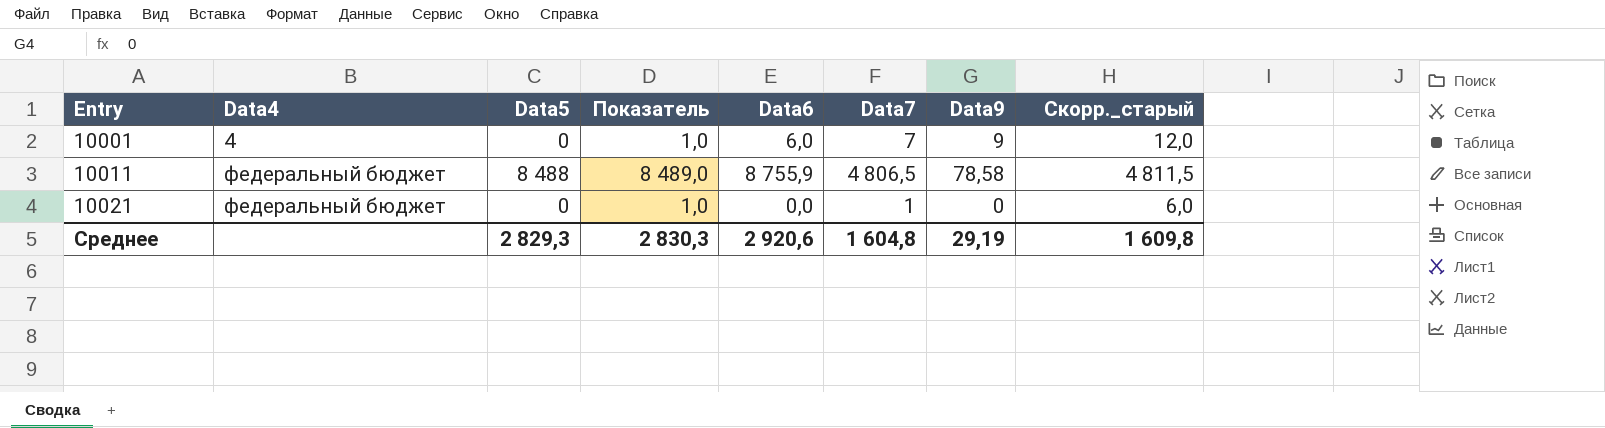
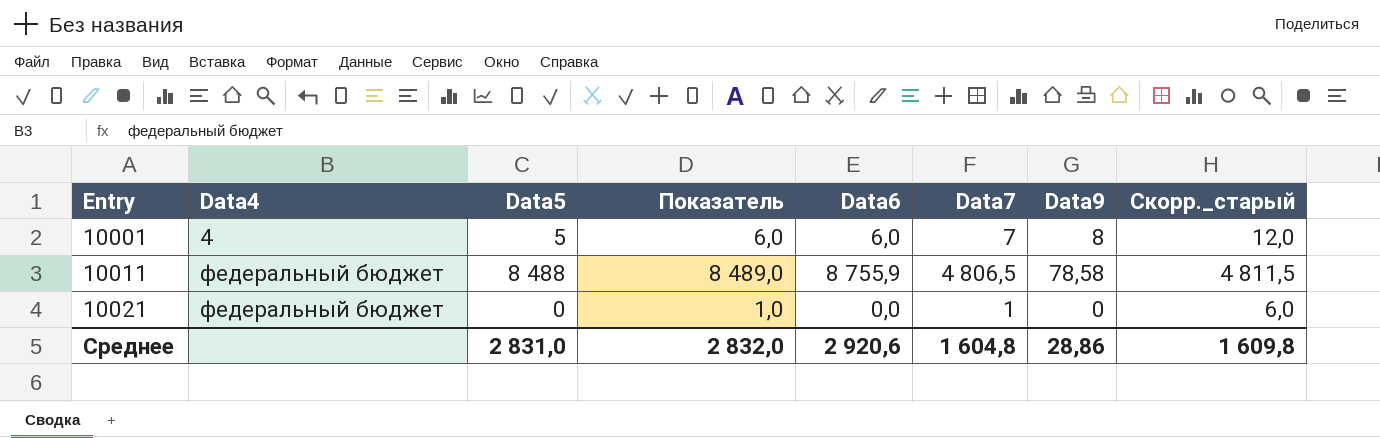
10001 | Data5: 0 -> 5
10001 | Показатель: 1,0 -> 6,0
10001 | Data9: 9 -> 8
Среднее | Data5: 2 829,3 -> 2 831,0
Среднее | Показатель: 2 830,3 -> 2 832,0
Среднее | Data9: 29,19 -> 28,86

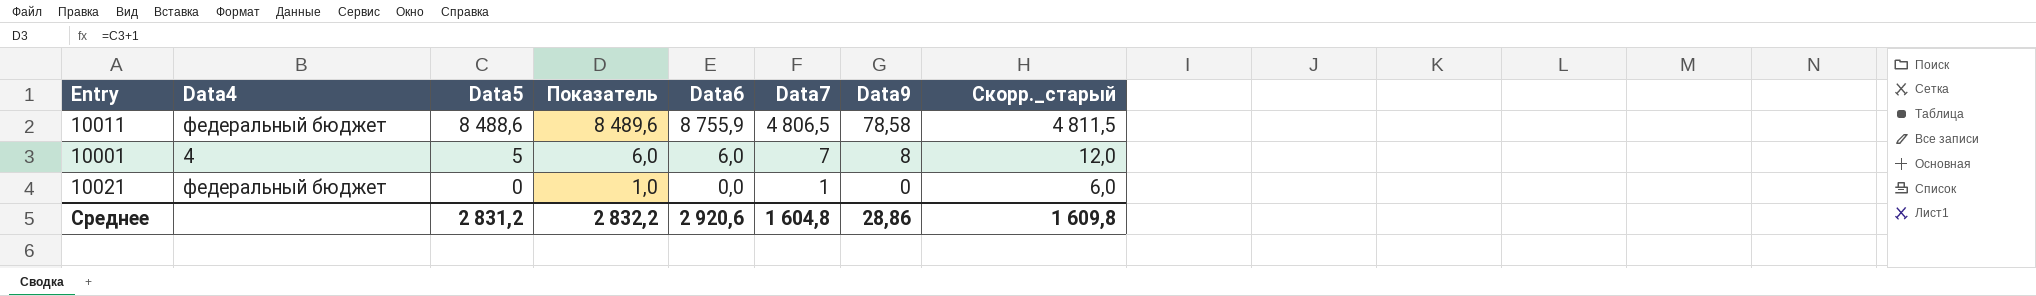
row order: Entry ascending -> Data5 descending
10011 | Data5: 8 488 -> 8 488,6
10011 | Показатель: 8 489,0 -> 8 489,6
Среднее | Data5: 2 831,0 -> 2 831,2
Среднее | Показатель: 2 832,0 -> 2 832,2

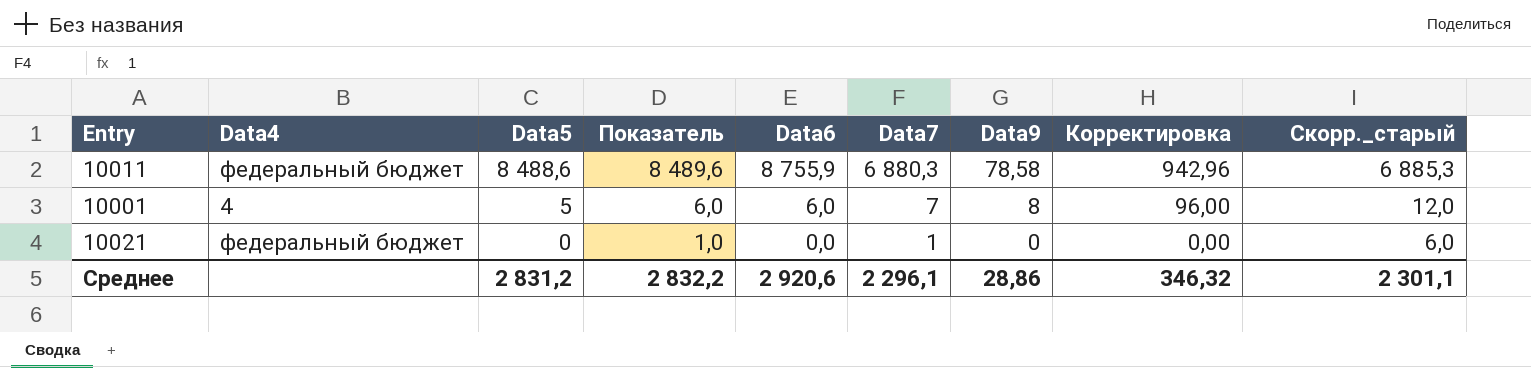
column Корректировка | formula: none -> [Data9] * 12
10011 | Data7: 4 806,5 -> 6 880,3
10011 | Скорр._старый: 4 811,5 -> 6 885,3
Среднее | Data7: 1 604,8 -> 2 296,1
Среднее | Скорр._старый: 1 609,8 -> 2 301,1

